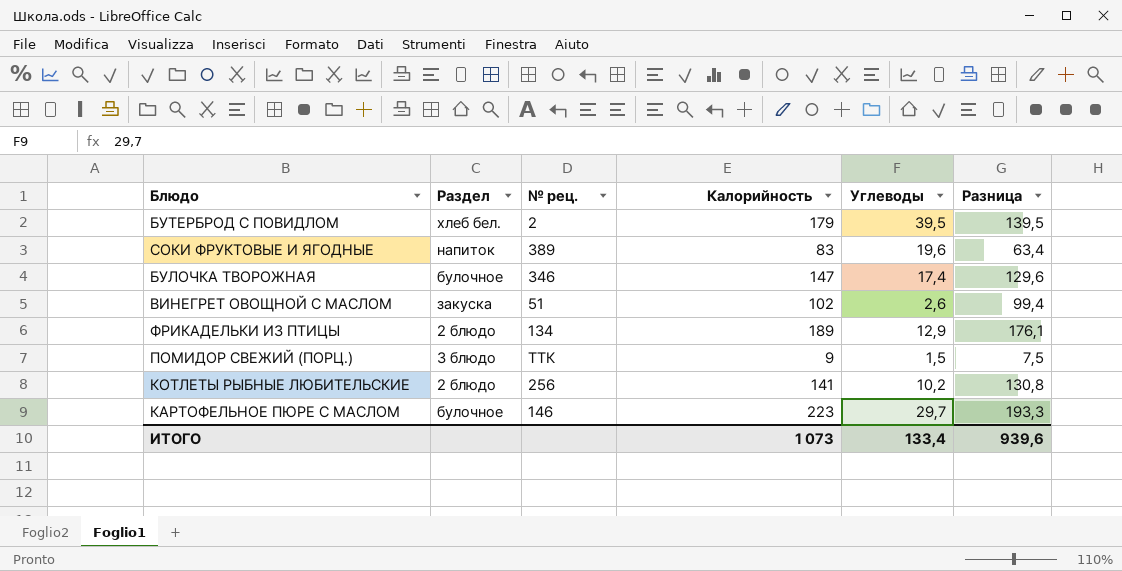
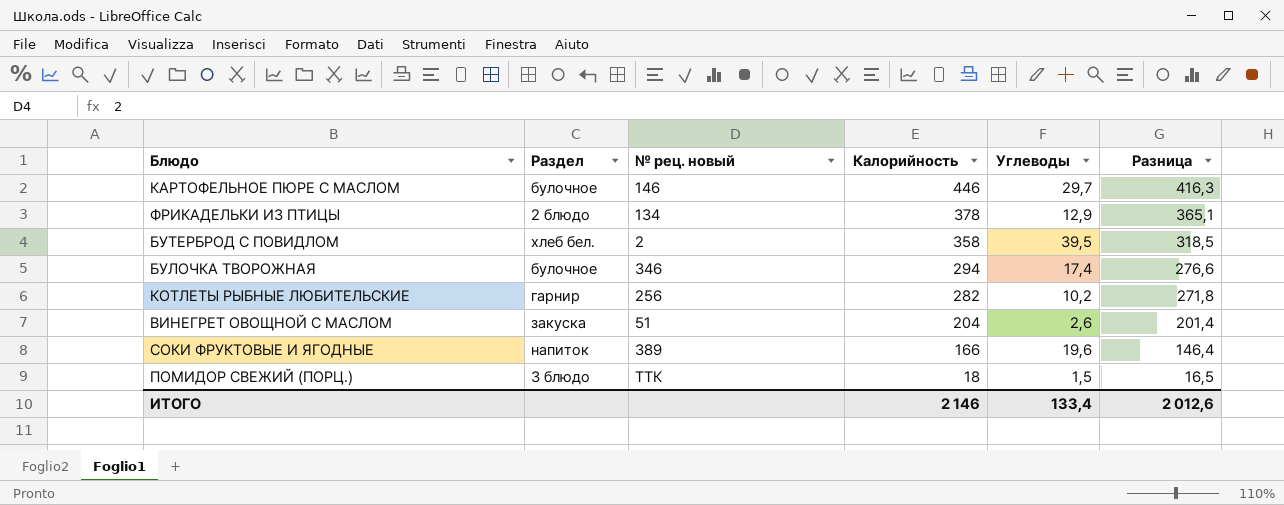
row order: none -> Калорийность descending
column name: № рец. -> № рец. новый
КАРТОФЕЛЬНОЕ ПЮРЕ С МАСЛОМ | Калорийность: 223 -> 446
КАРТОФЕЛЬНОЕ ПЮРЕ С МАСЛОМ | Разница: 193,3 -> 416,3
ФРИКАДЕЛЬКИ ИЗ ПТИЦЫ | Калорийность: 189 -> 378
ФРИКАДЕЛЬКИ ИЗ ПТИЦЫ | Разница: 176,1 -> 365,1
БУТЕРБРОД С ПОВИДЛОМ | Калорийность: 179 -> 358
БУТЕРБРОД С ПОВИДЛОМ | Разница: 139,5 -> 318,5
БУЛОЧКА ТВОРОЖНАЯ | Калорийность: 147 -> 294
БУЛОЧКА ТВОРОЖНАЯ | Разница: 129,6 -> 276,6
КОТЛЕТЫ РЫБНЫЕ ЛЮБИТЕЛЬСКИЕ | Раздел: 2 блюдо -> гарнир
КОТЛЕТЫ РЫБНЫЕ ЛЮБИТЕЛЬСКИЕ | Калорийность: 141 -> 282
КОТЛЕТЫ РЫБНЫЕ ЛЮБИТЕЛЬСКИЕ | Разница: 130,8 -> 271,8
ВИНЕГРЕТ ОВОЩНОЙ С МАСЛОМ | Калорийность: 102 -> 204
ВИНЕГРЕТ ОВОЩНОЙ С МАСЛОМ | Разница: 99,4 -> 201,4
СОКИ ФРУКТОВЫЕ И ЯГОДНЫЕ | Калорийность: 83 -> 166
СОКИ ФРУКТОВЫЕ И ЯГОДНЫЕ | Разница: 63,4 -> 146,4
ПОМИДОР СВЕЖИЙ (ПОРЦ.) | Калорийность: 9 -> 18
ПОМИДОР СВЕЖИЙ (ПОРЦ.) | Разница: 7,5 -> 16,5
ИТОГО | Калорийность: 1 073 -> 2 146
ИТОГО | Разница: 939,6 -> 2 012,6

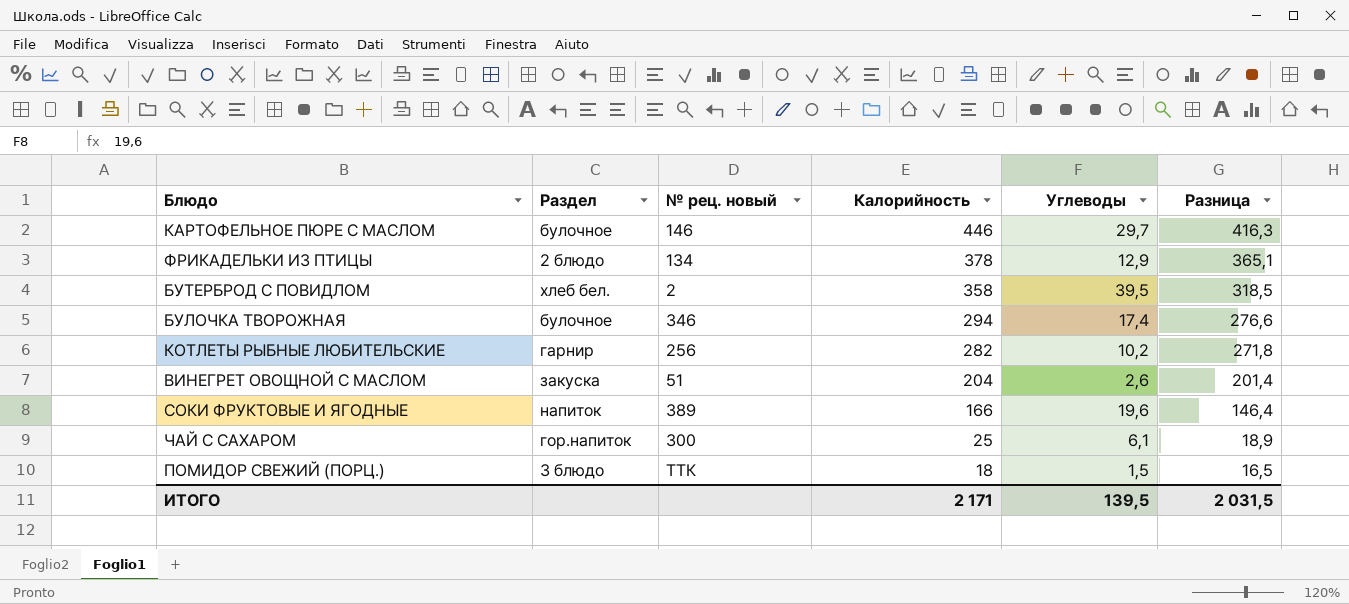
row ЧАЙ С САХАРОМ: none -> гор.напиток | 300 | 25 | 6,1 | 18,9
ИТОГО | Калорийность: 2 146 -> 2 171
ИТОГО | Углеводы: 133,4 -> 139,5
ИТОГО | Разница: 2 012,6 -> 2 031,5

